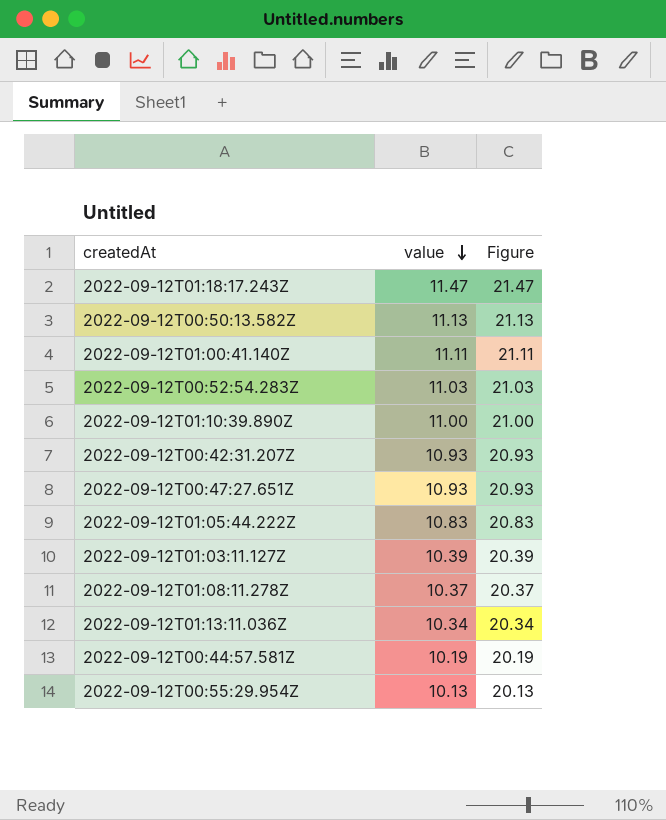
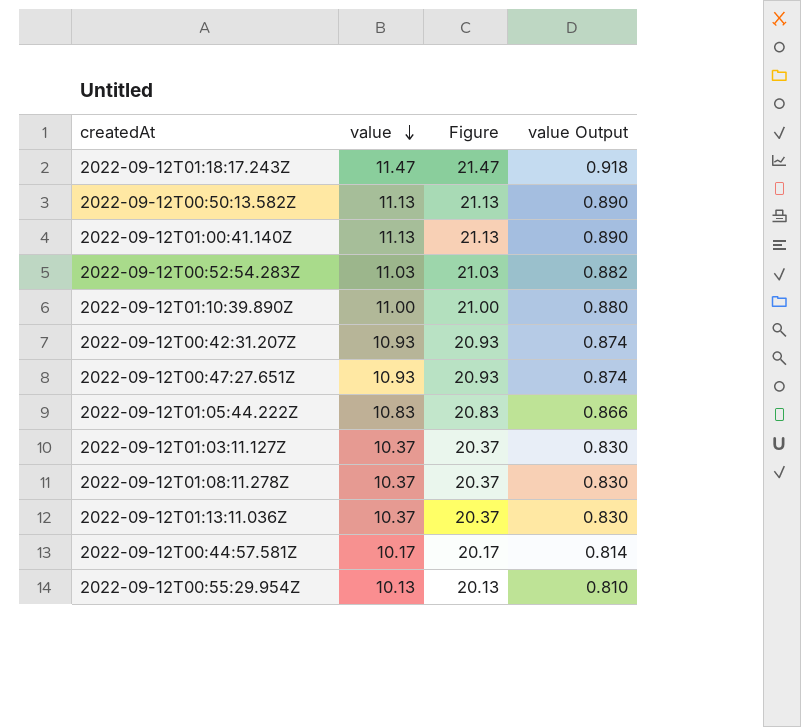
column value Output | formula: none -> [value] * 0.08
2022-09-12T01:00:41.140Z | value: 11.11 -> 11.13
2022-09-12T01:00:41.140Z | Figure: 21.11 -> 21.13
2022-09-12T01:03:11.127Z | value: 10.39 -> 10.37
2022-09-12T01:03:11.127Z | Figure: 20.39 -> 20.37
2022-09-12T01:13:11.036Z | value: 10.34 -> 10.37
2022-09-12T01:13:11.036Z | Figure: 20.34 -> 20.37
2022-09-12T00:44:57.581Z | value: 10.19 -> 10.17
2022-09-12T00:44:57.581Z | Figure: 20.19 -> 20.17

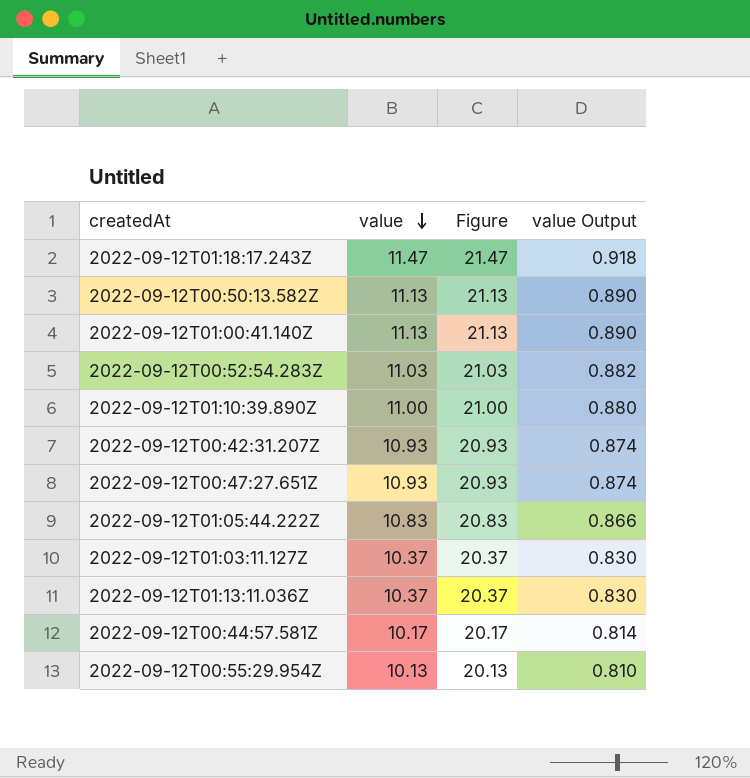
row 2022-09-12T01:08:11.278Z: 10.37 | 20.37 | 0.830 -> none

